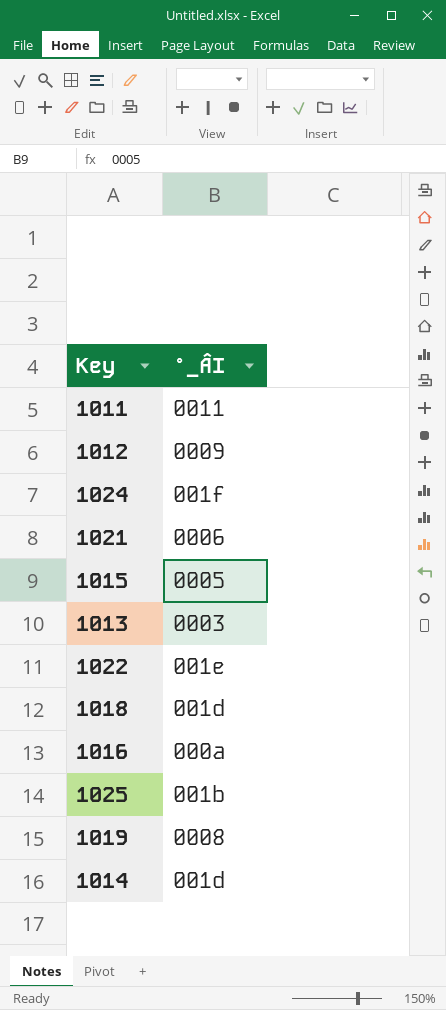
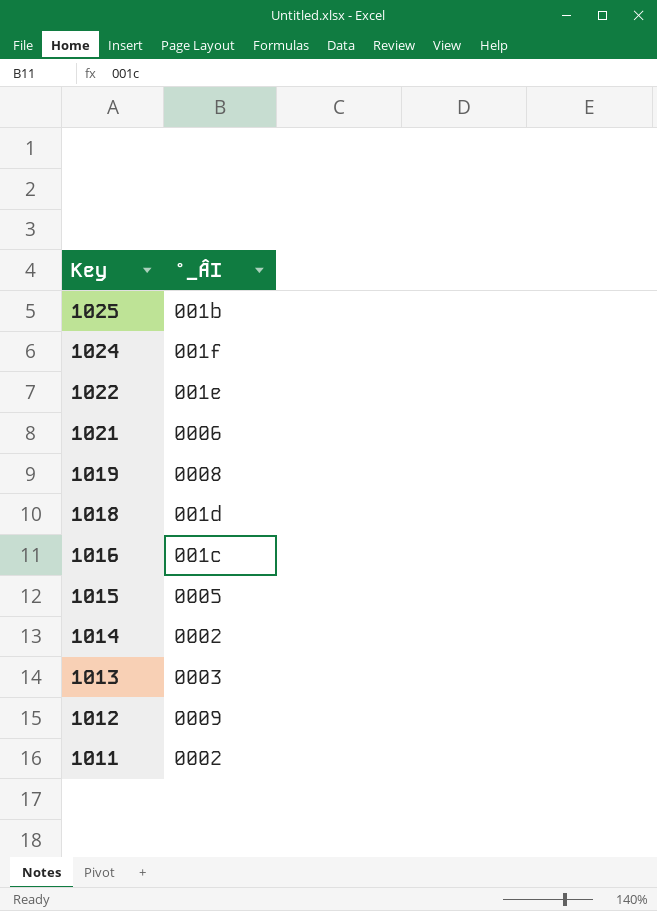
row order: none -> Key descending
1016 | °_ÂI: 000a -> 001c
1014 | °_ÂI: 001d -> 0002
1011 | °_ÂI: 0011 -> 0002

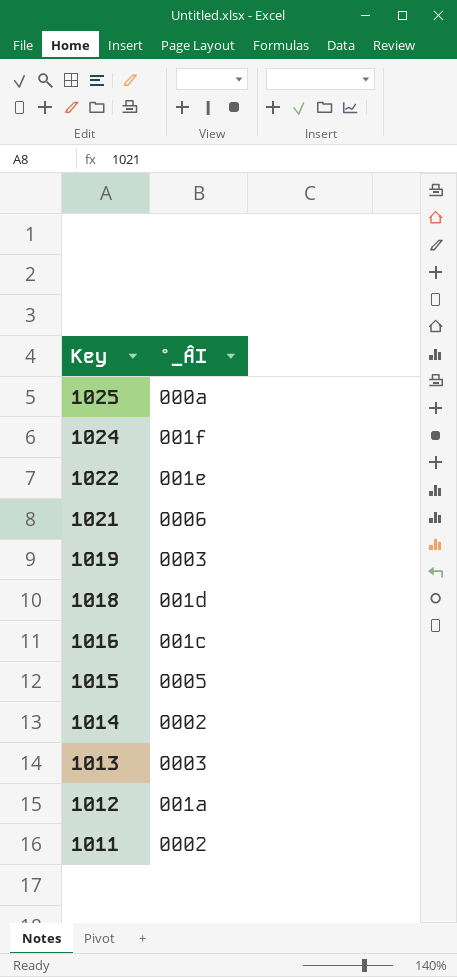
1025 | °_ÂI: 001b -> 000a
1019 | °_ÂI: 0008 -> 0003
1012 | °_ÂI: 0009 -> 001a

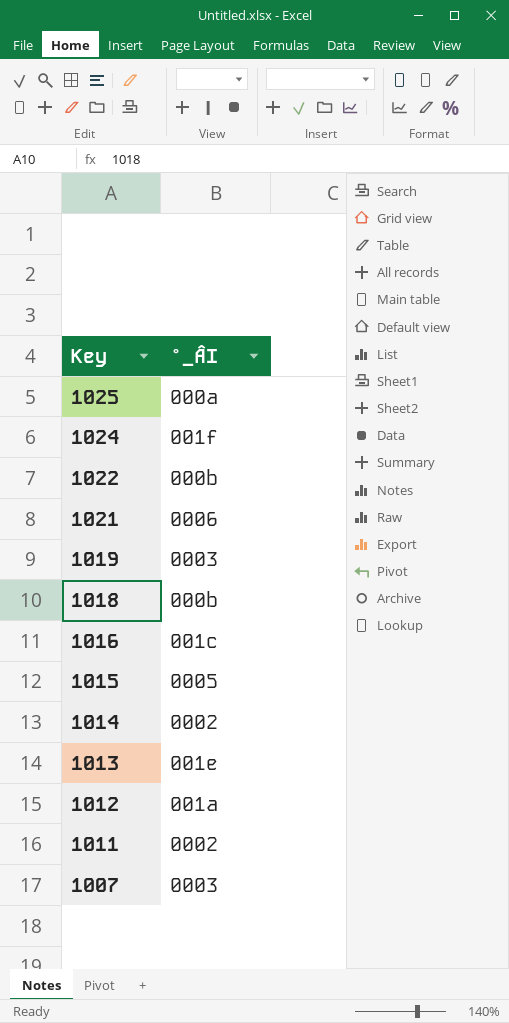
1022 | °_ÂI: 001e -> 000b
1018 | °_ÂI: 001d -> 000b
1013 | °_ÂI: 0003 -> 001e
row 1007: none -> 0003

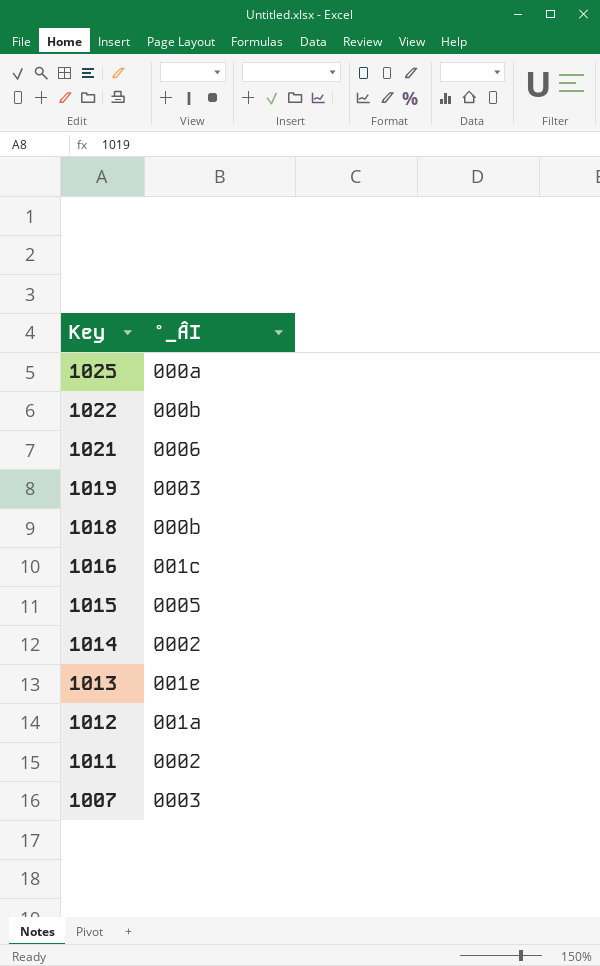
row 1024: 001f -> none

